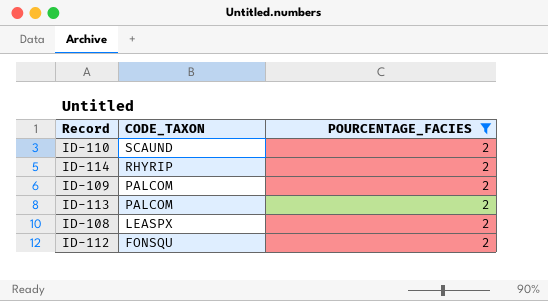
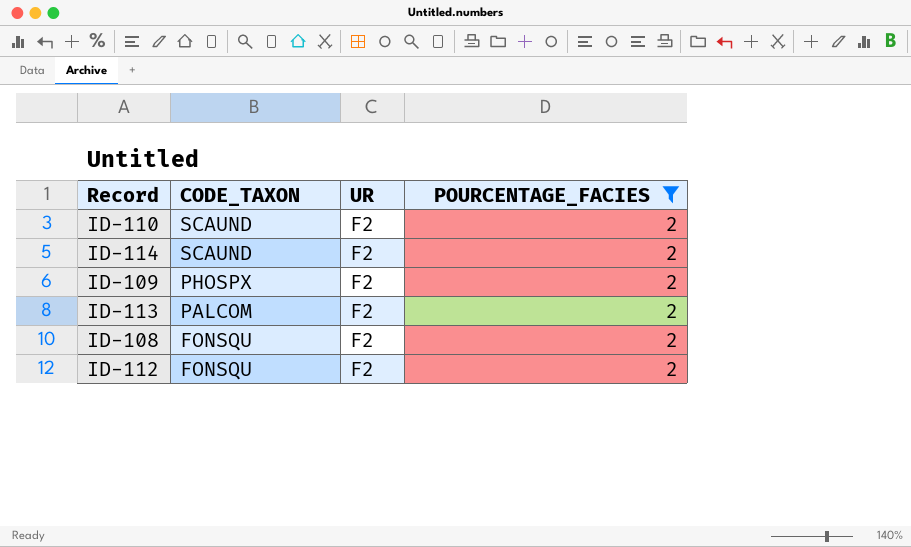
column UR | position: none -> 3
ID-114 | CODE_TAXON: RHYRIP -> SCAUND
ID-109 | CODE_TAXON: PALCOM -> PHOSPX
ID-108 | CODE_TAXON: LEASPX -> FONSQU

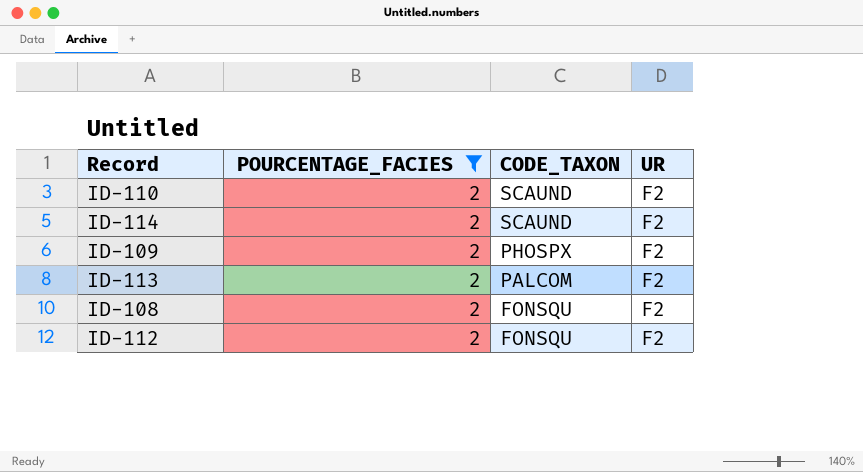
column POURCENTAGE_FACIES | position: 4 -> 2

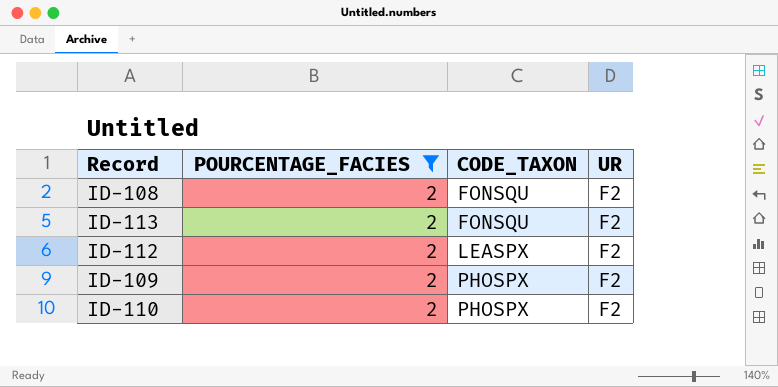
row order: CODE_TAXON descending -> CODE_TAXON ascending
row ID-114: 2 | SCAUND | F2 -> none
ID-113 | CODE_TAXON: PALCOM -> FONSQU
ID-112 | CODE_TAXON: FONSQU -> LEASPX
ID-110 | CODE_TAXON: SCAUND -> PHOSPX

